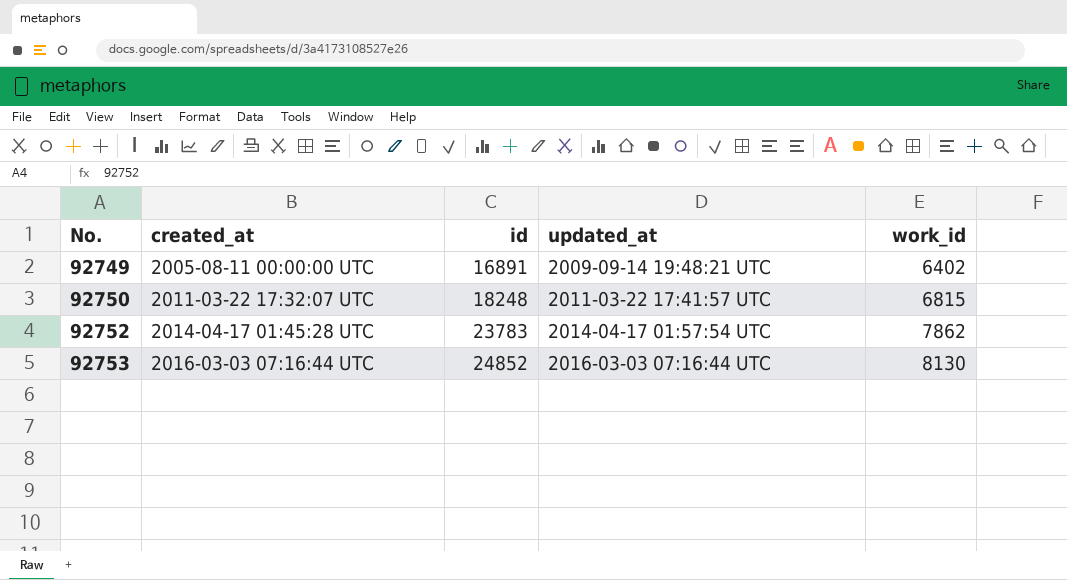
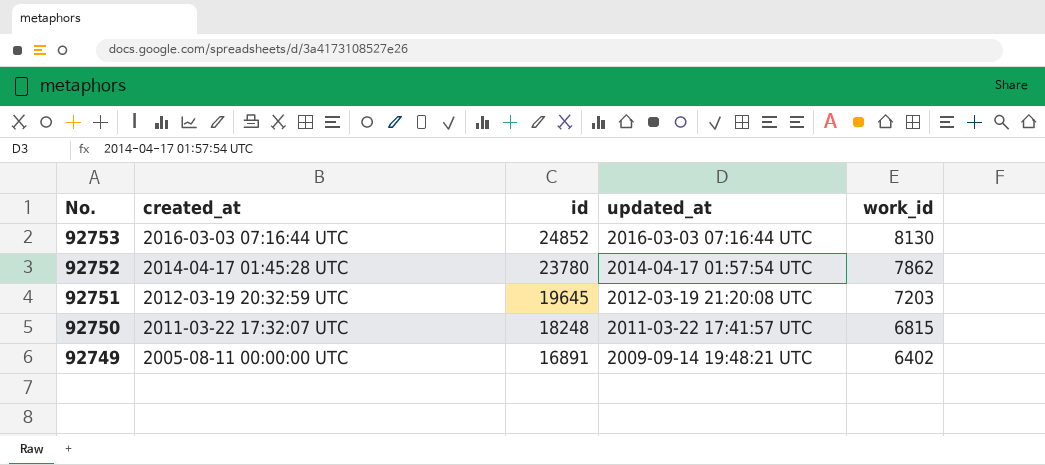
row order: No. ascending -> No. descending
92752 | id: 23783 -> 23780
row 92751: none -> 2012-03-19 20:32:59 UTC | 19645 | 2012-03-19 21:20:08 UTC | 7203

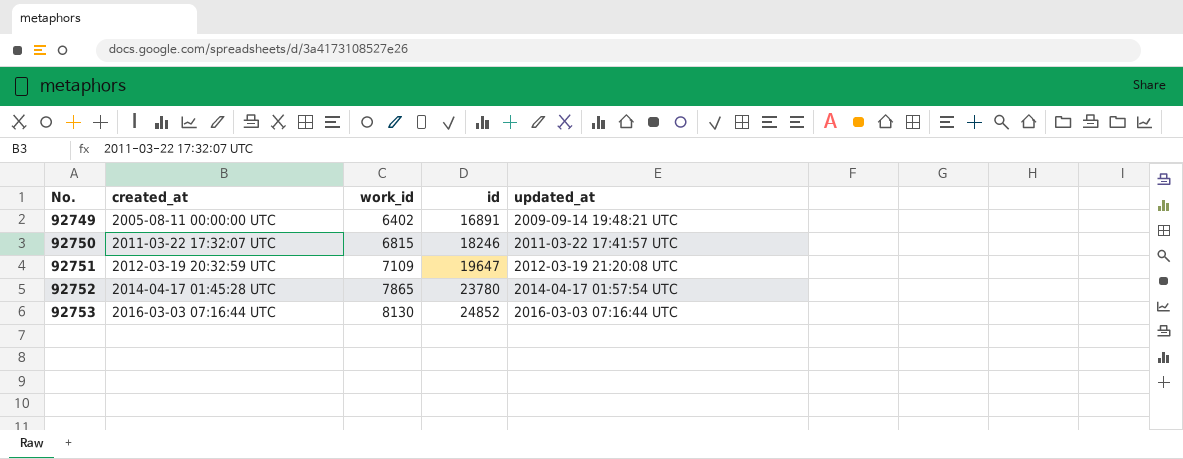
row order: No. descending -> No. ascending
column work_id | position: 5 -> 3
92750 | id: 18248 -> 18246
92751 | work_id: 7203 -> 7109
92751 | id: 19645 -> 19647
92752 | work_id: 7862 -> 7865

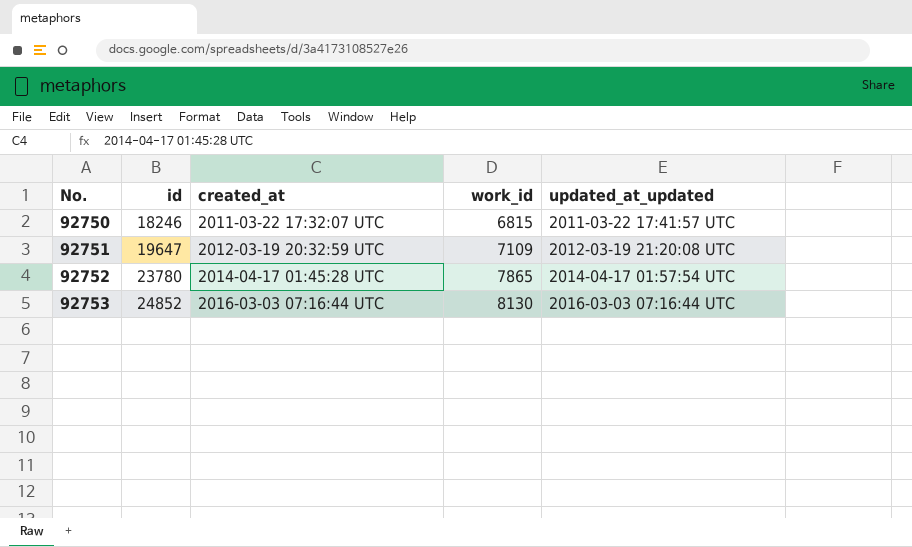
column id | position: 4 -> 2
column name: updated_at -> updated_at_updated
row 92749: 2005-08-11 00:00:00 UTC | 6402 | 16891 | 2009-09-14 19:48:21 UTC -> none

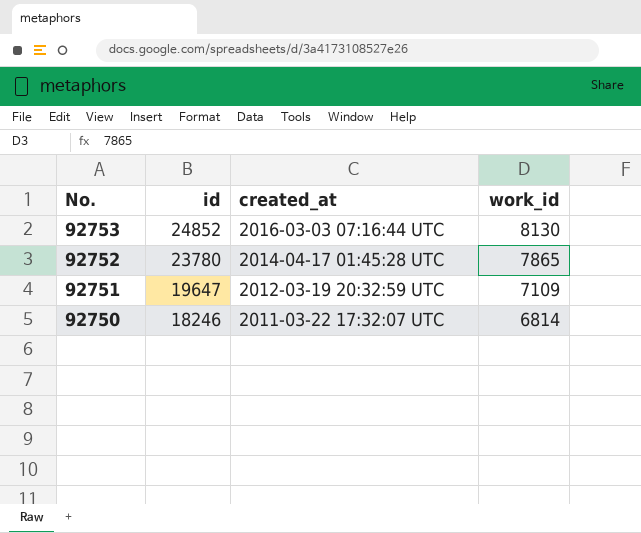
row order: No. ascending -> No. descending
column updated_at_updated | position: 5 -> none
92750 | work_id: 6815 -> 6814

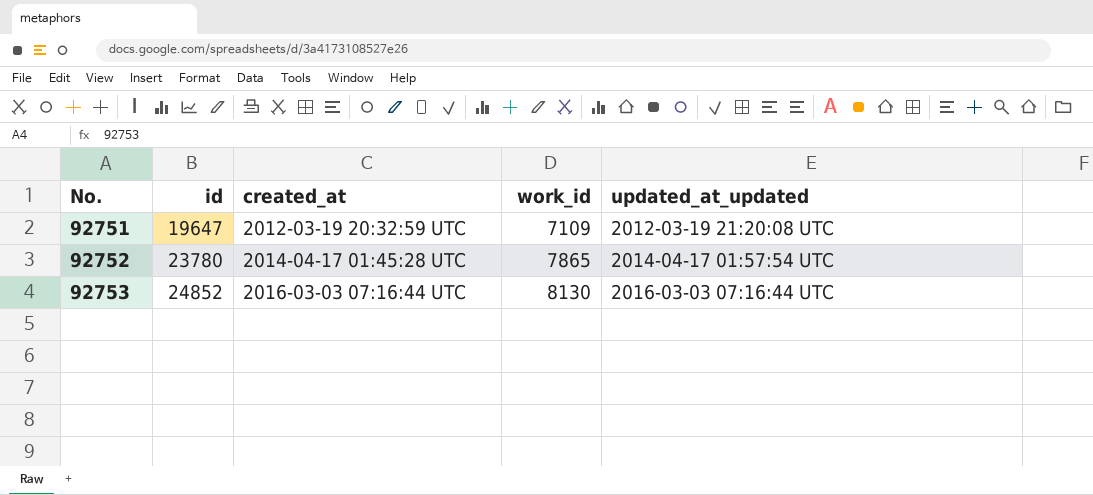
row order: No. descending -> No. ascending
column updated_at_updated | position: none -> 5
row 92750: 18246 | 2011-03-22 17:32:07 UTC | 6814 -> none

